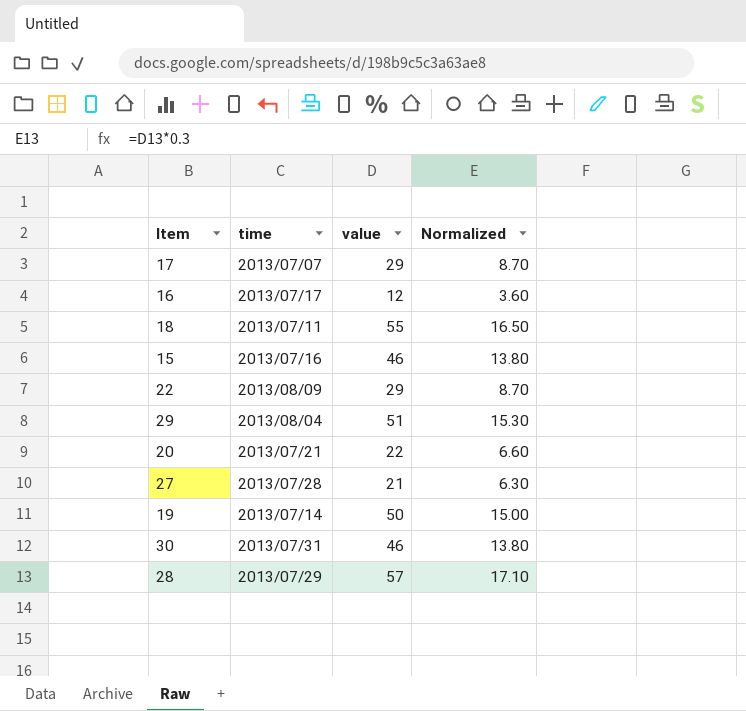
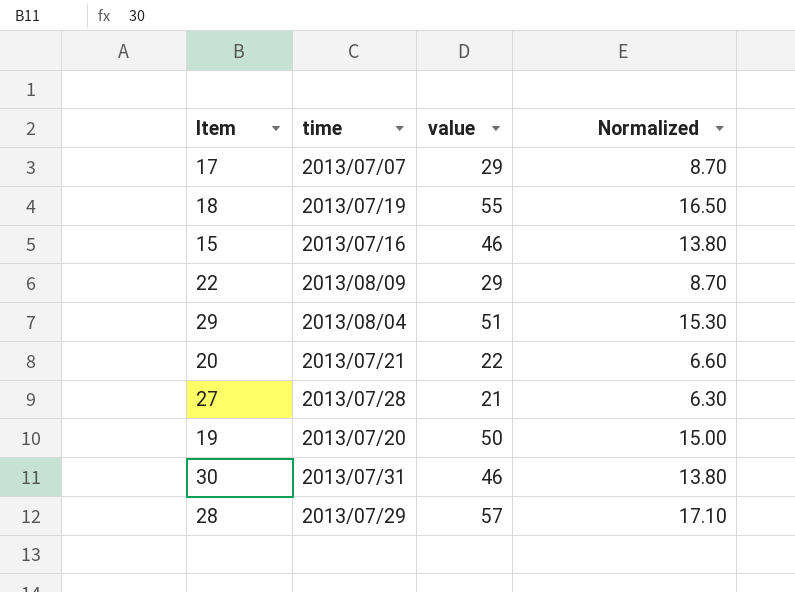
row 16: 2013/07/17 | 12 | 3.60 -> none
18 | time: 2013/07/11 -> 2013/07/19
19 | time: 2013/07/14 -> 2013/07/20

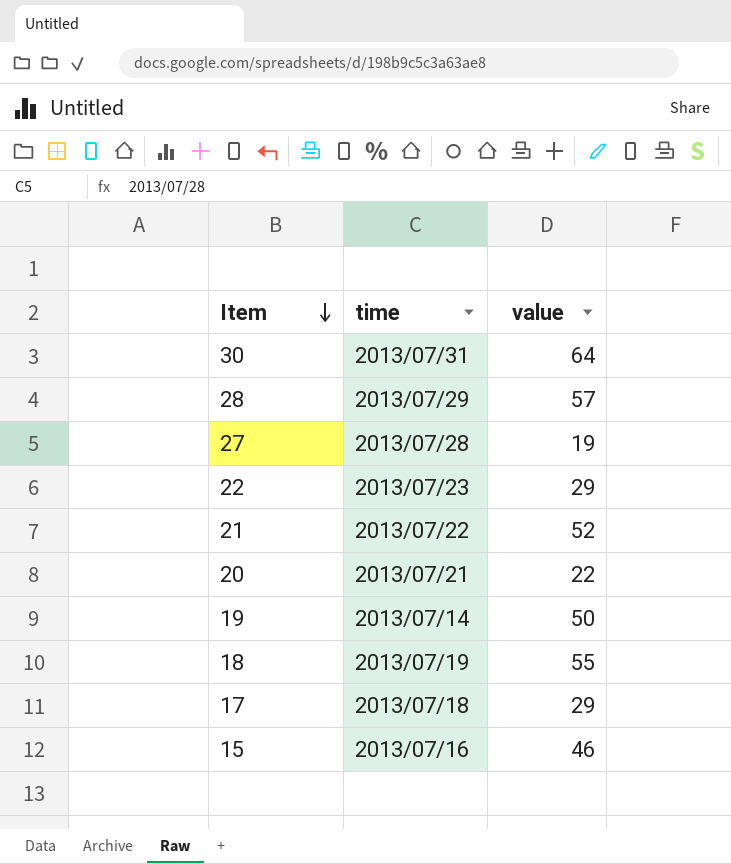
row order: none -> Item descending
column Normalized | formula: [value] * 0.3 -> none
row 29: 2013/08/04 | 51 | 15.30 -> none
30 | value: 46 -> 64
27 | value: 21 -> 19
22 | time: 2013/08/09 -> 2013/07/23
row 21: none -> 2013/07/22 | 52
19 | time: 2013/07/20 -> 2013/07/14
17 | time: 2013/07/07 -> 2013/07/18

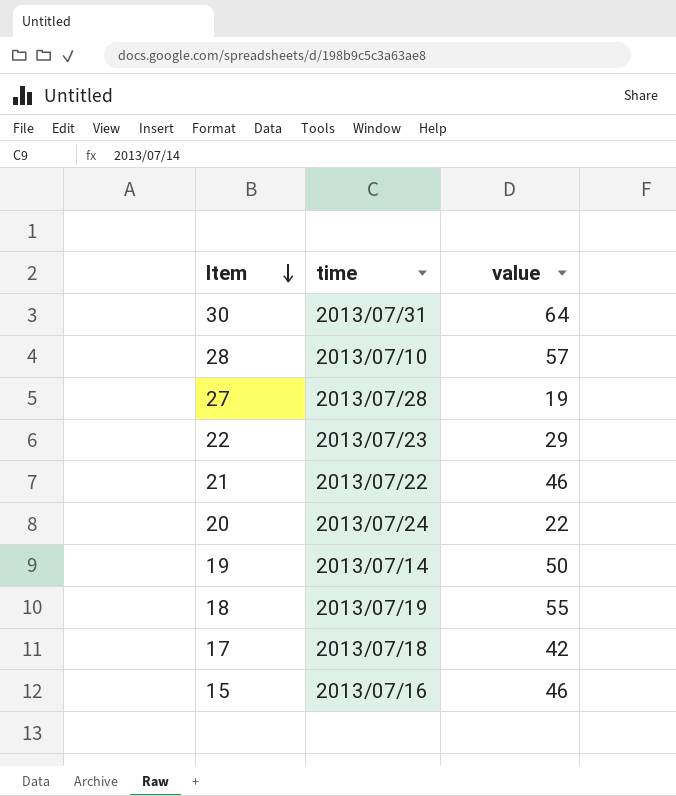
28 | time: 2013/07/29 -> 2013/07/10
21 | value: 52 -> 46
20 | time: 2013/07/21 -> 2013/07/24
17 | value: 29 -> 42

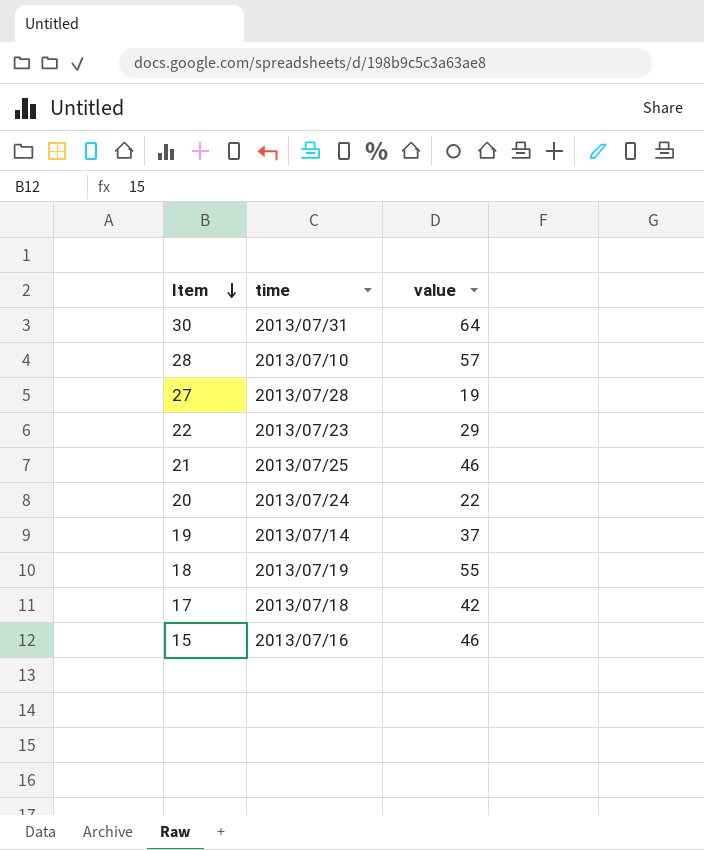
21 | time: 2013/07/22 -> 2013/07/25
19 | value: 50 -> 37

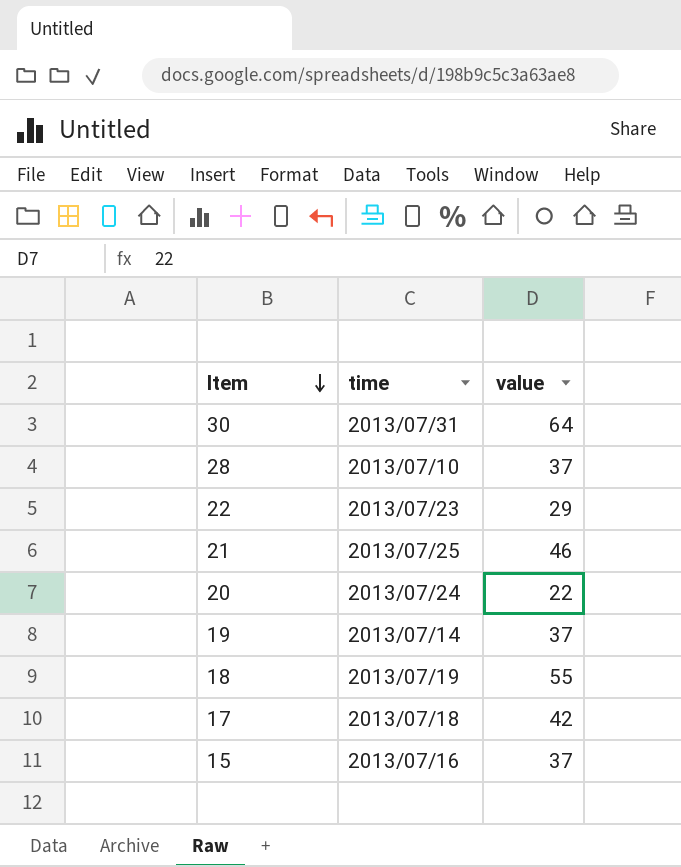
row 27: 2013/07/28 | 19 -> none
28 | value: 57 -> 37
15 | value: 46 -> 37

